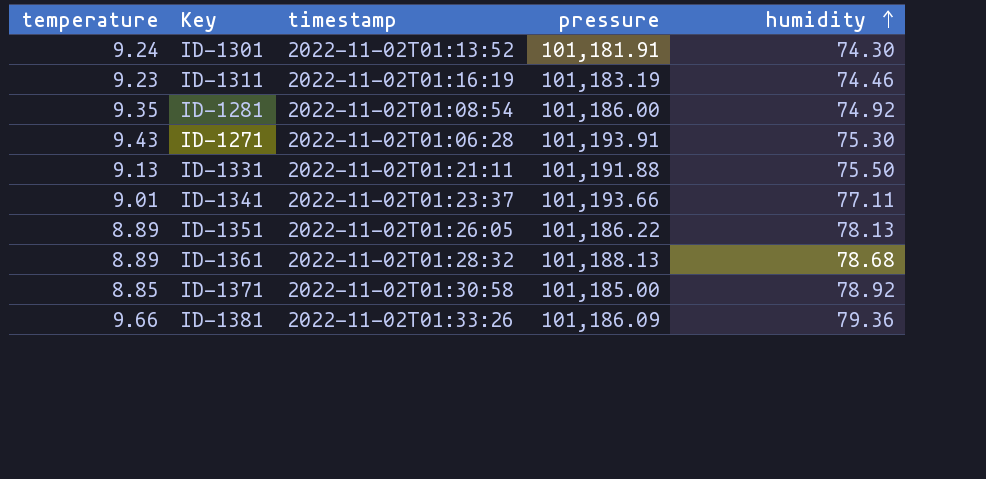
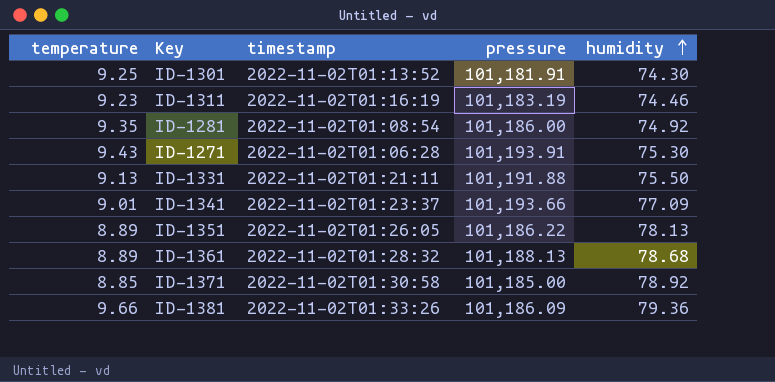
ID-1301 | temperature: 9.24 -> 9.25
ID-1341 | humidity: 77.11 -> 77.09

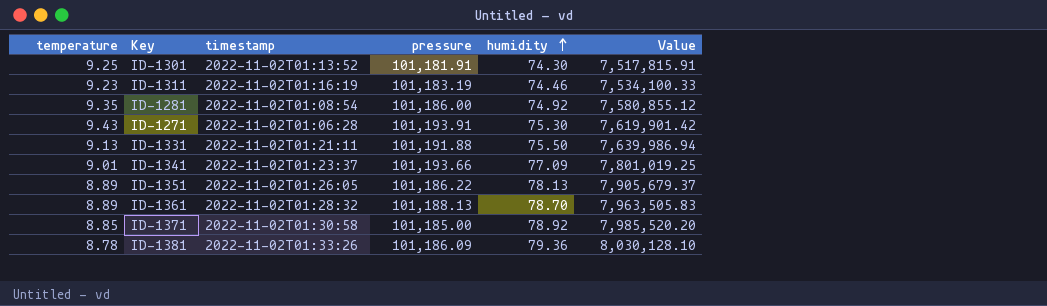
column Value | formula: none -> [pressure] * [humidity]
ID-1361 | humidity: 78.68 -> 78.70
ID-1381 | temperature: 9.66 -> 8.78

